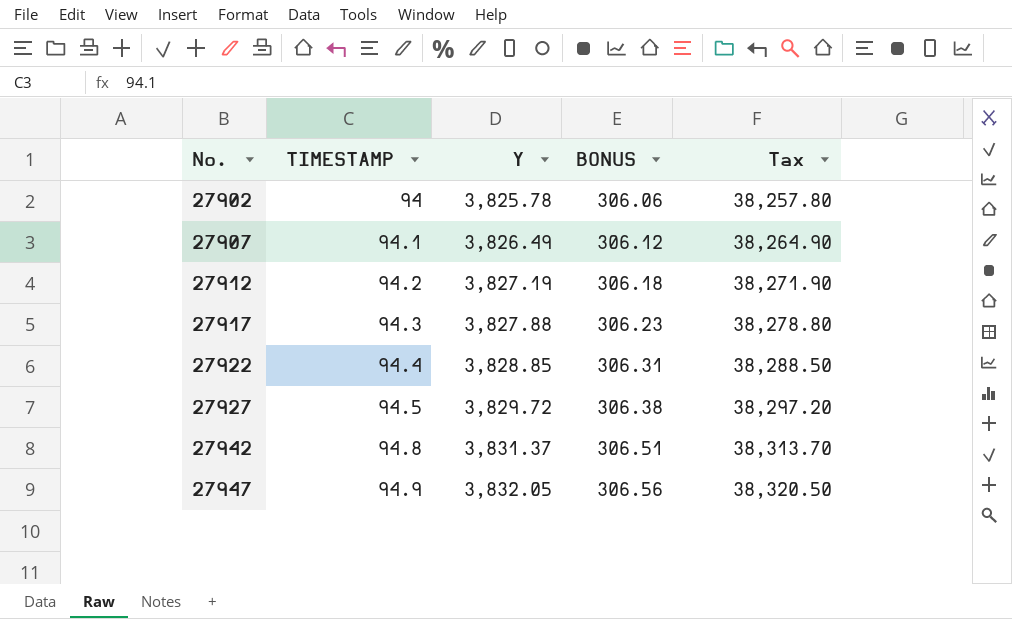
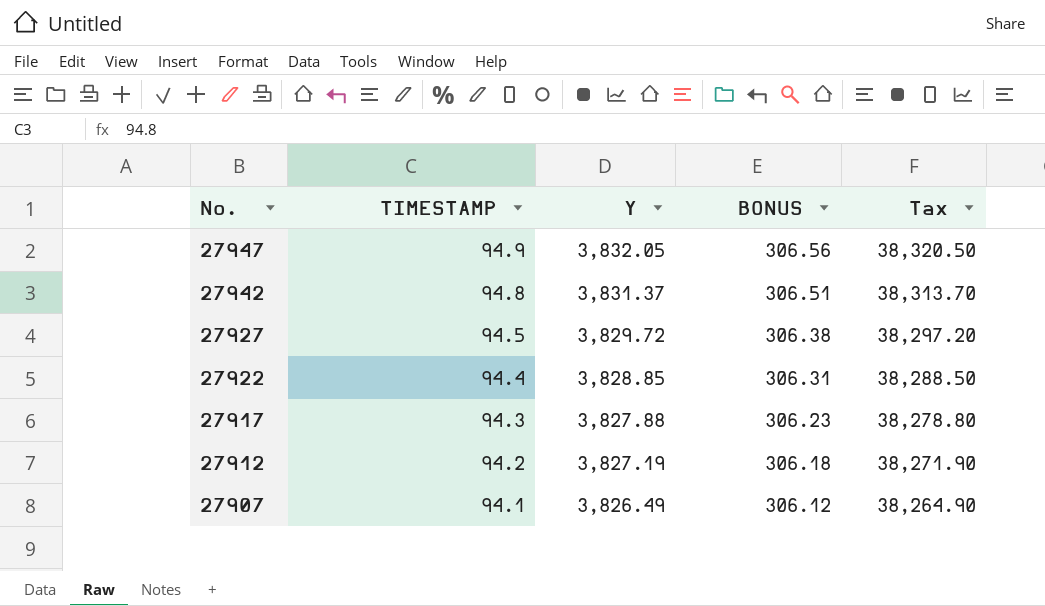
row order: No. ascending -> No. descending
row 27902: 94 | 3,825.78 | 306.06 | 38,257.80 -> none

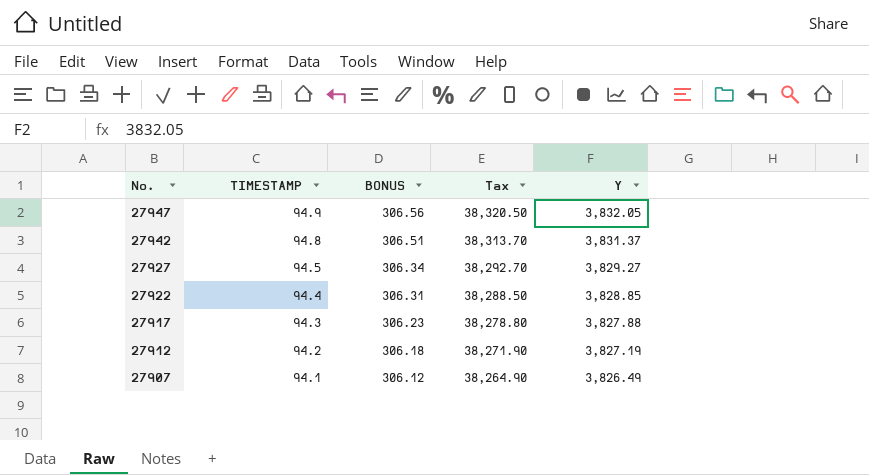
column Y | position: 3 -> 5
27927 | BONUS: 306.38 -> 306.34
27927 | Tax: 38,297.20 -> 38,292.70
27927 | Y: 3,829.72 -> 3,829.27

